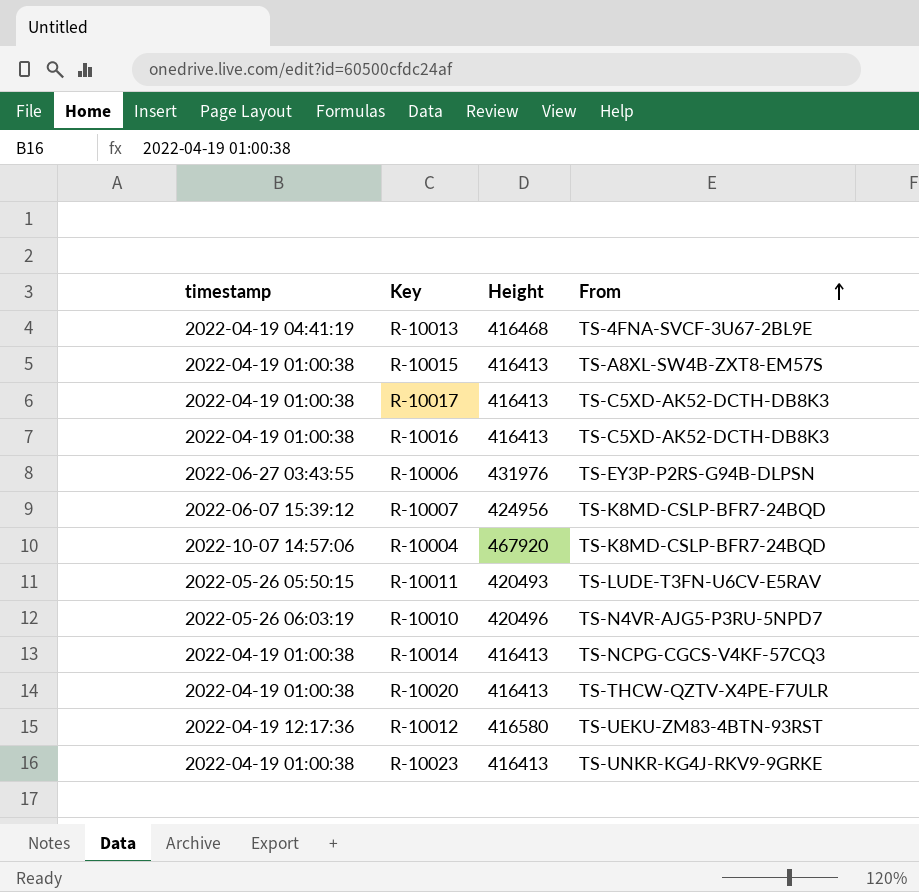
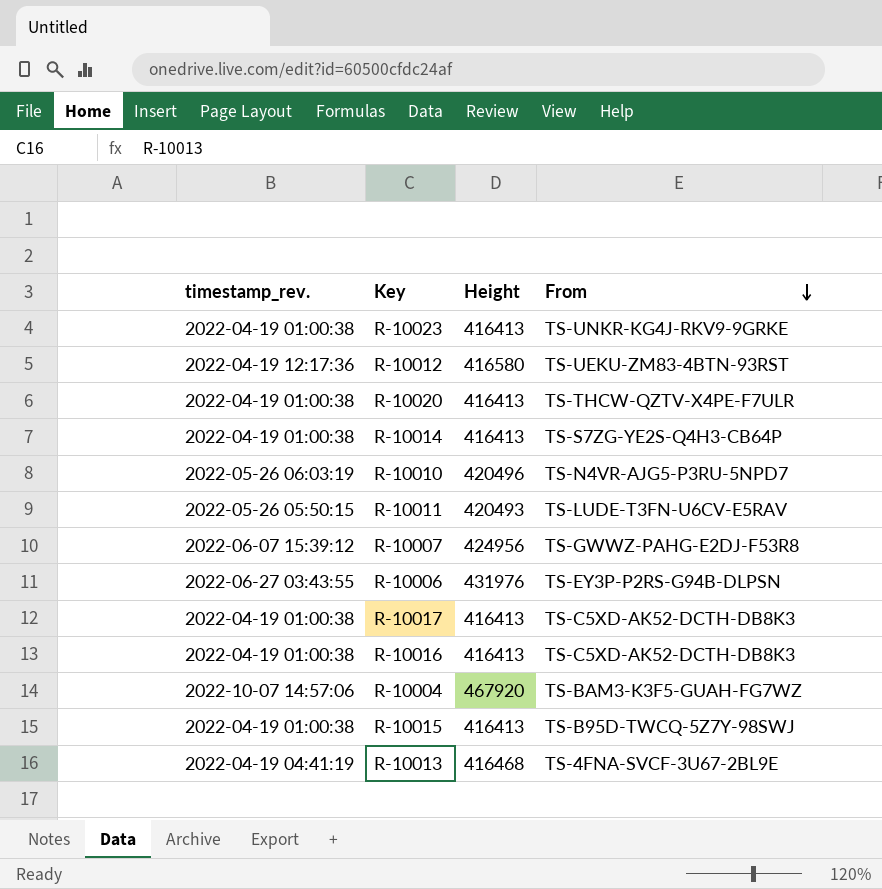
row order: From ascending -> From descending
column name: timestamp -> timestamp_rev.
R-10014 | From: TS-NCPG-CGCS-V4KF-57CQ3 -> TS-S7ZG-YE2S-Q4H3-CB64P
R-10007 | From: TS-K8MD-CSLP-BFR7-24BQD -> TS-GWWZ-PAHG-E2DJ-F53R8
R-10004 | From: TS-K8MD-CSLP-BFR7-24BQD -> TS-BAM3-K3F5-GUAH-FG7WZ
R-10015 | From: TS-A8XL-SW4B-ZXT8-EM57S -> TS-B95D-TWCQ-5Z7Y-98SWJ

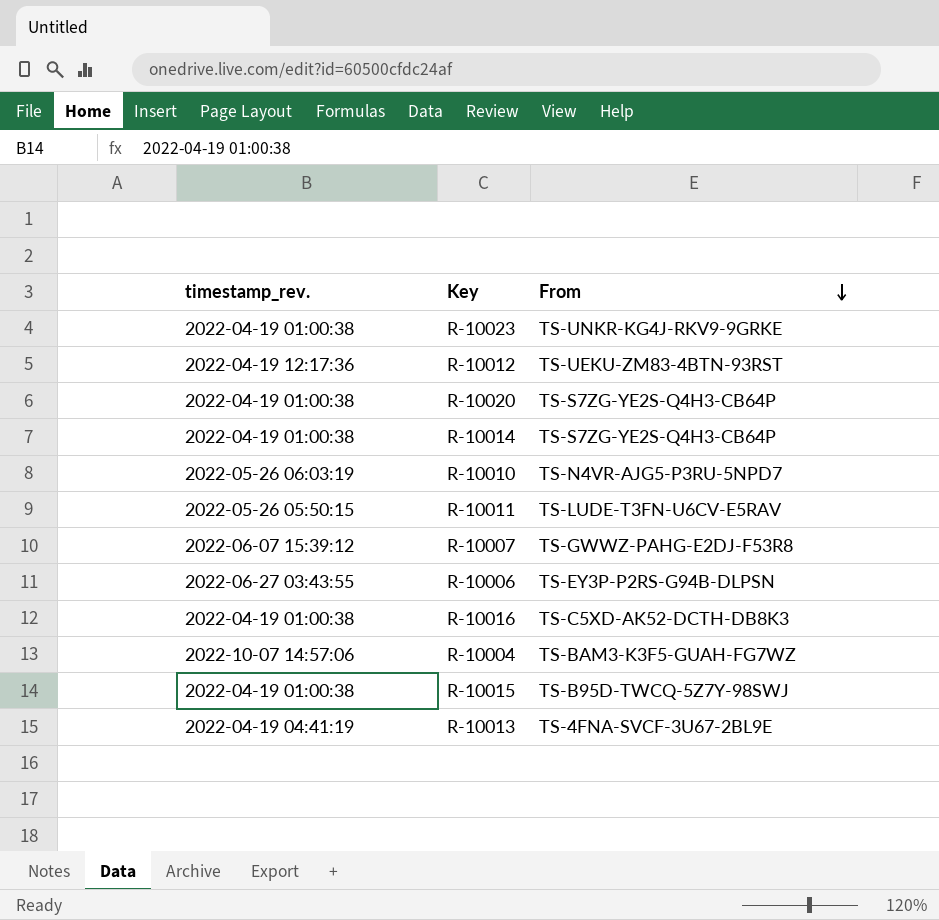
column Height | position: 3 -> none
row R-10017: 2022-04-19 01:00:38 | 416413 | TS-C5XD-AK52-DCTH-DB8K3 -> none
R-10020 | From: TS-THCW-QZTV-X4PE-F7ULR -> TS-S7ZG-YE2S-Q4H3-CB64P

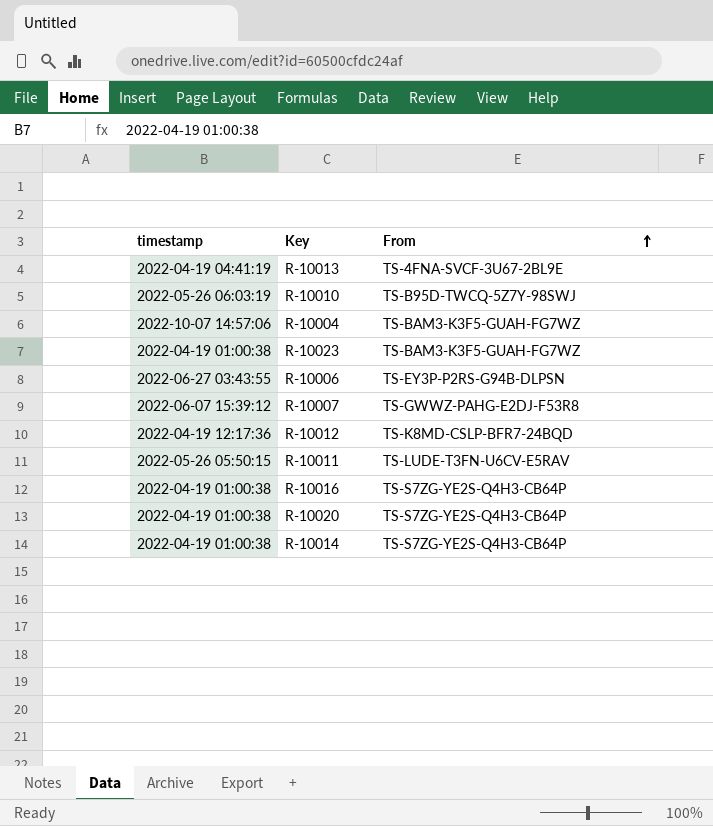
row order: From descending -> From ascending
column name: timestamp_rev. -> timestamp
row R-10015: 2022-04-19 01:00:38 | TS-B95D-TWCQ-5Z7Y-98SWJ -> none
R-10010 | From: TS-N4VR-AJG5-P3RU-5NPD7 -> TS-B95D-TWCQ-5Z7Y-98SWJ
R-10023 | From: TS-UNKR-KG4J-RKV9-9GRKE -> TS-BAM3-K3F5-GUAH-FG7WZ
R-10012 | From: TS-UEKU-ZM83-4BTN-93RST -> TS-K8MD-CSLP-BFR7-24BQD
R-10016 | From: TS-C5XD-AK52-DCTH-DB8K3 -> TS-S7ZG-YE2S-Q4H3-CB64P

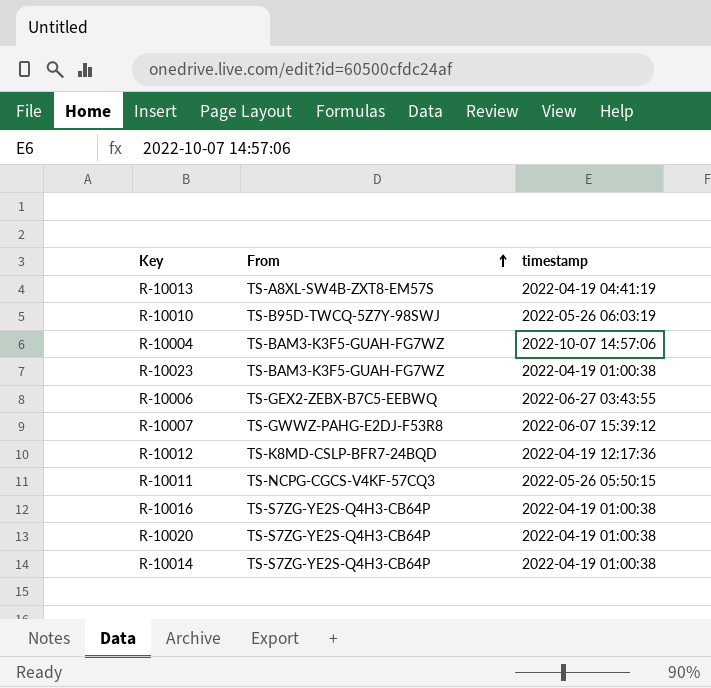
column timestamp | position: 1 -> 3
R-10013 | From: TS-4FNA-SVCF-3U67-2BL9E -> TS-A8XL-SW4B-ZXT8-EM57S
R-10006 | From: TS-EY3P-P2RS-G94B-DLPSN -> TS-GEX2-ZEBX-B7C5-EEBWQ
R-10011 | From: TS-LUDE-T3FN-U6CV-E5RAV -> TS-NCPG-CGCS-V4KF-57CQ3

